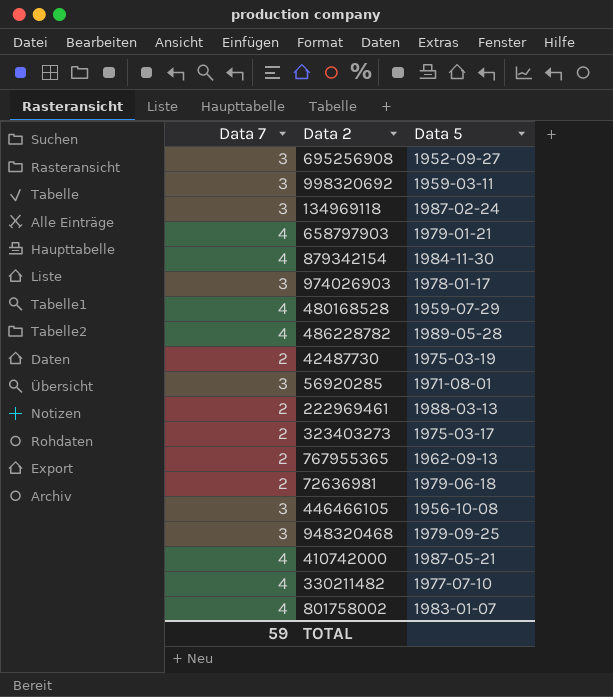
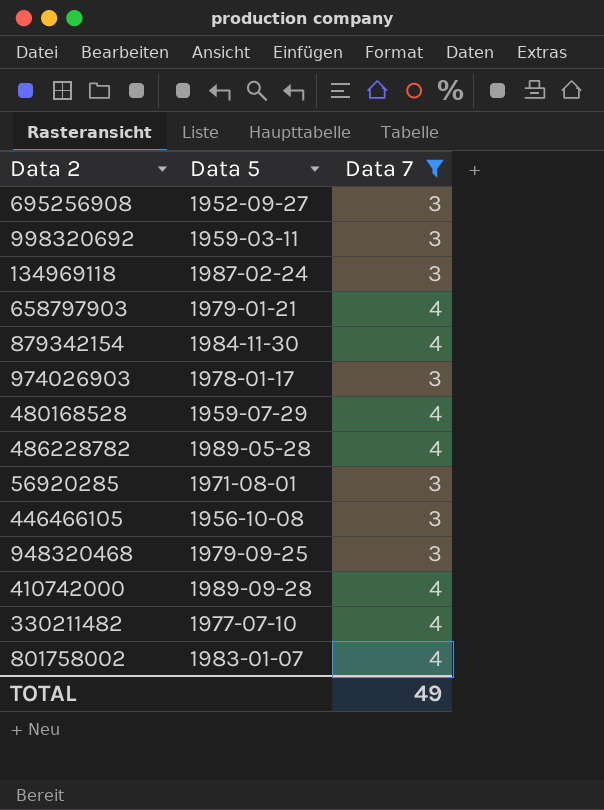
filter: none -> Data 7 != 2
column Data 7 | position: 1 -> 3
410742000 | Data 5: 1987-05-21 -> 1989-09-28
TOTAL | Data 7: 59 -> 49

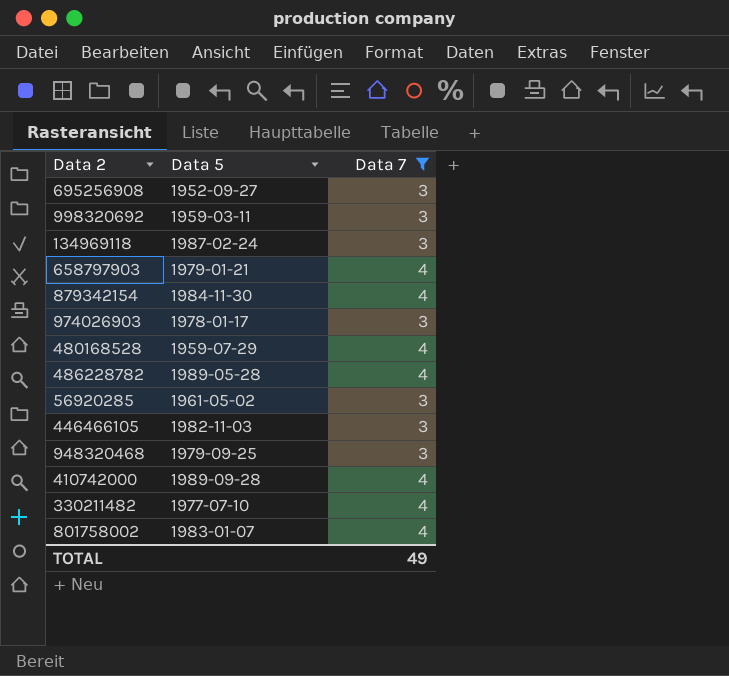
56920285 | Data 5: 1971-08-01 -> 1961-05-02
446466105 | Data 5: 1956-10-08 -> 1982-11-03

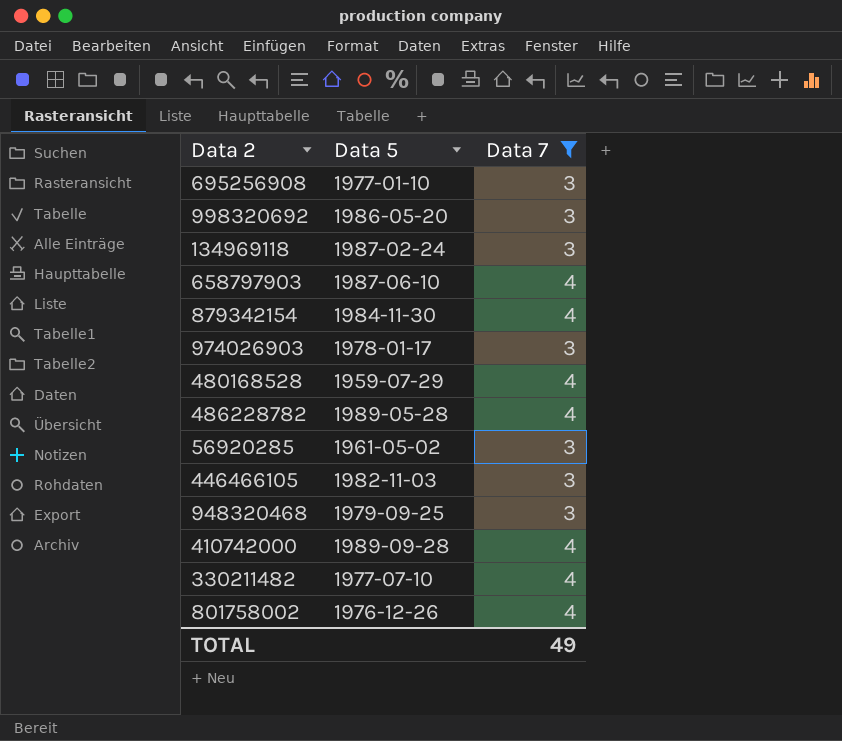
695256908 | Data 5: 1952-09-27 -> 1977-01-10
998320692 | Data 5: 1959-03-11 -> 1986-05-20
658797903 | Data 5: 1979-01-21 -> 1987-06-10
801758002 | Data 5: 1983-01-07 -> 1976-12-26

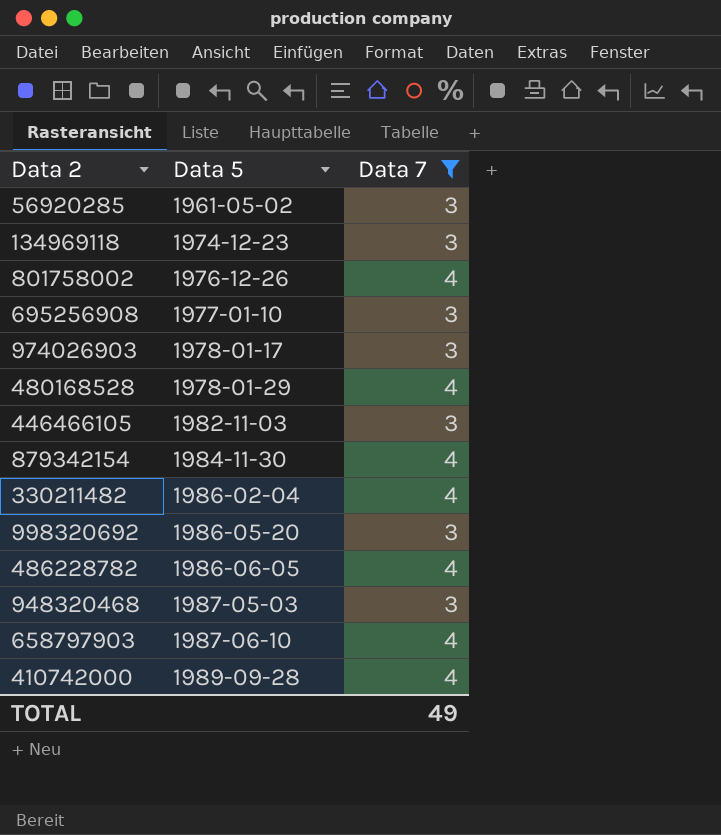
row order: none -> Data 5 ascending
134969118 | Data 5: 1987-02-24 -> 1974-12-23
480168528 | Data 5: 1959-07-29 -> 1978-01-29
330211482 | Data 5: 1977-07-10 -> 1986-02-04
486228782 | Data 5: 1989-05-28 -> 1986-06-05
948320468 | Data 5: 1979-09-25 -> 1987-05-03

